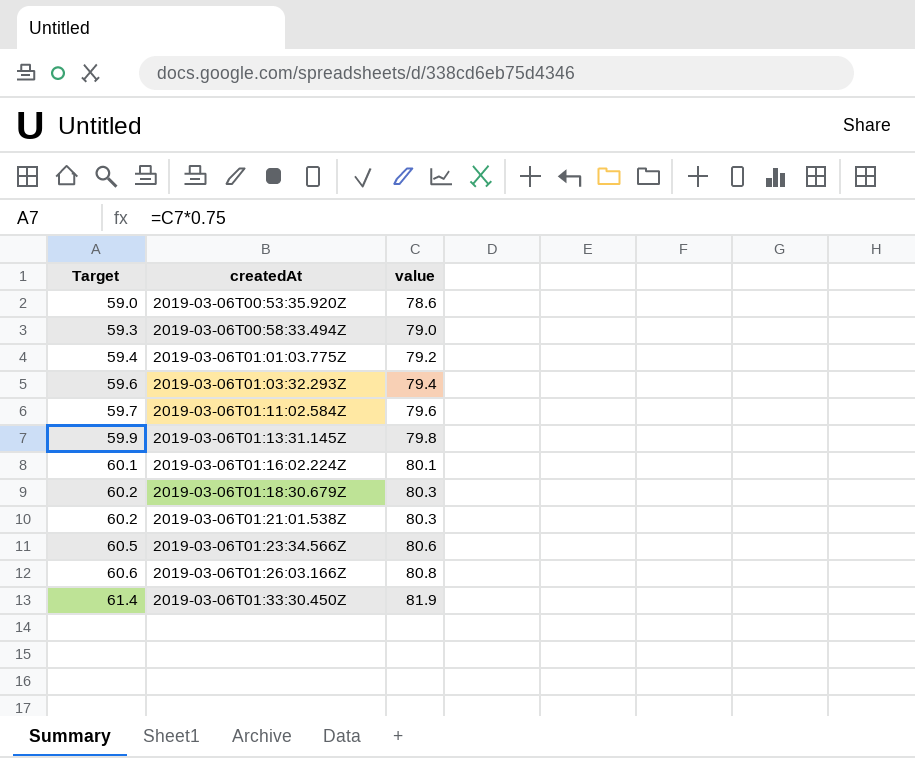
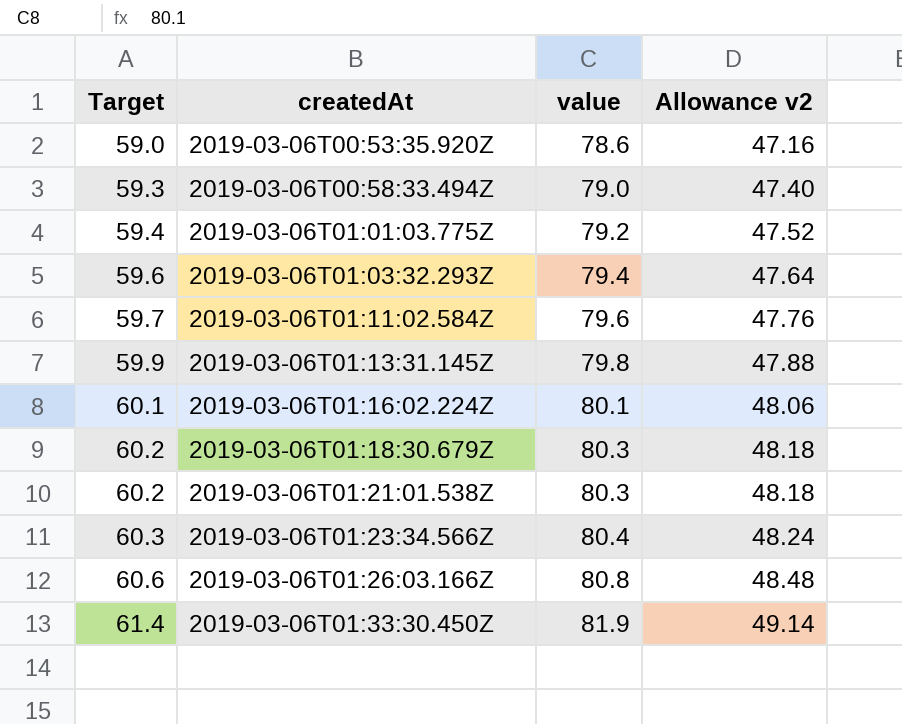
column Allowance v2 | formula: none -> [value] * 0.6
2019-03-06T01:23:34.566Z | Target: 60.5 -> 60.3
2019-03-06T01:23:34.566Z | value: 80.6 -> 80.4

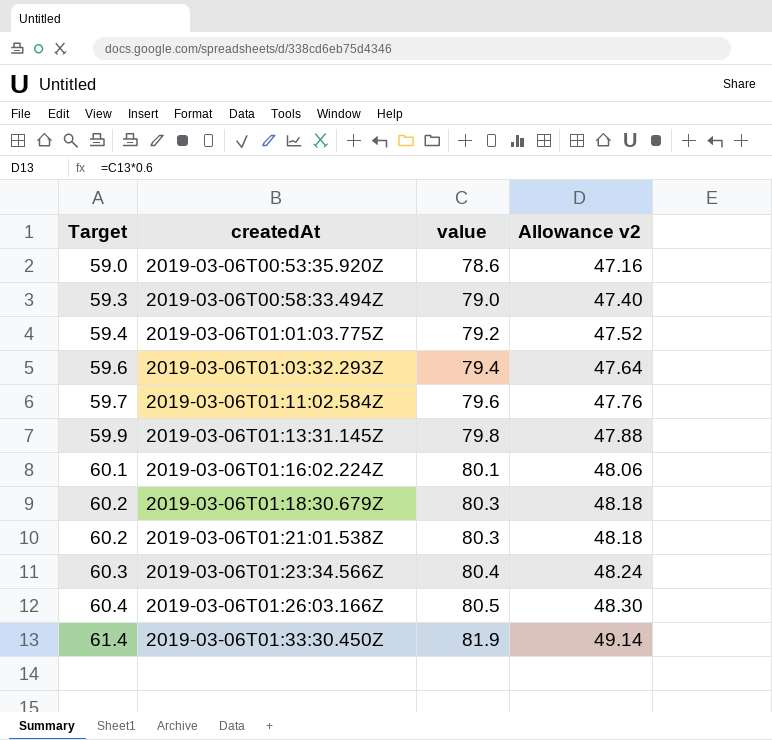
2019-03-06T01:26:03.166Z | Target: 60.6 -> 60.4
2019-03-06T01:26:03.166Z | value: 80.8 -> 80.5
2019-03-06T01:26:03.166Z | Allowance v2: 48.48 -> 48.30

